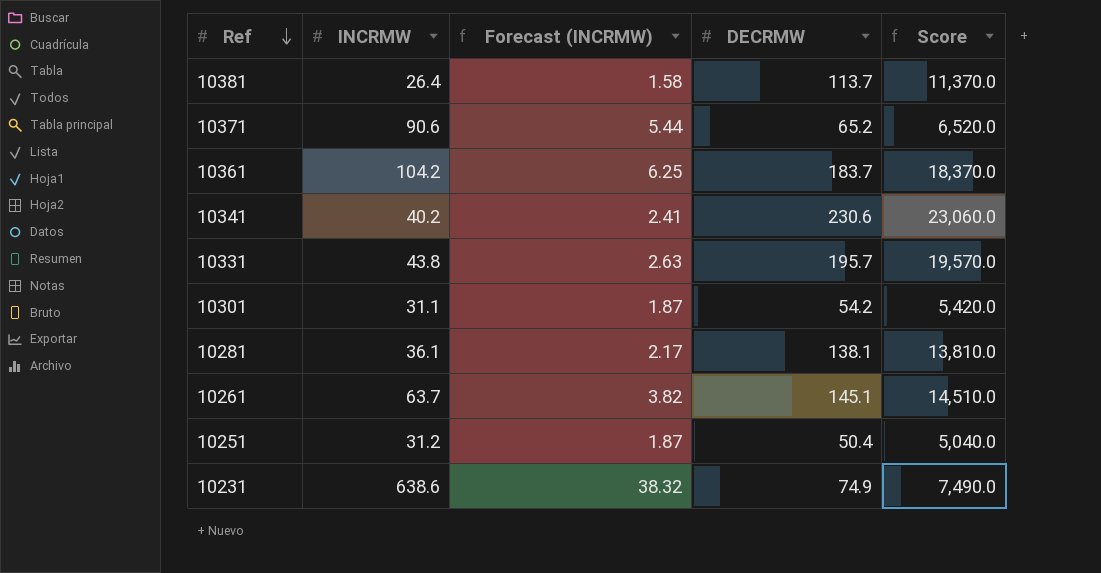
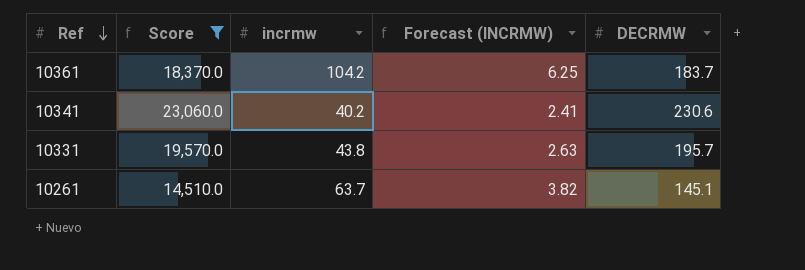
filter: none -> Score >= 14,510.0
column Score | position: 5 -> 2
column name: INCRMW -> incrmw

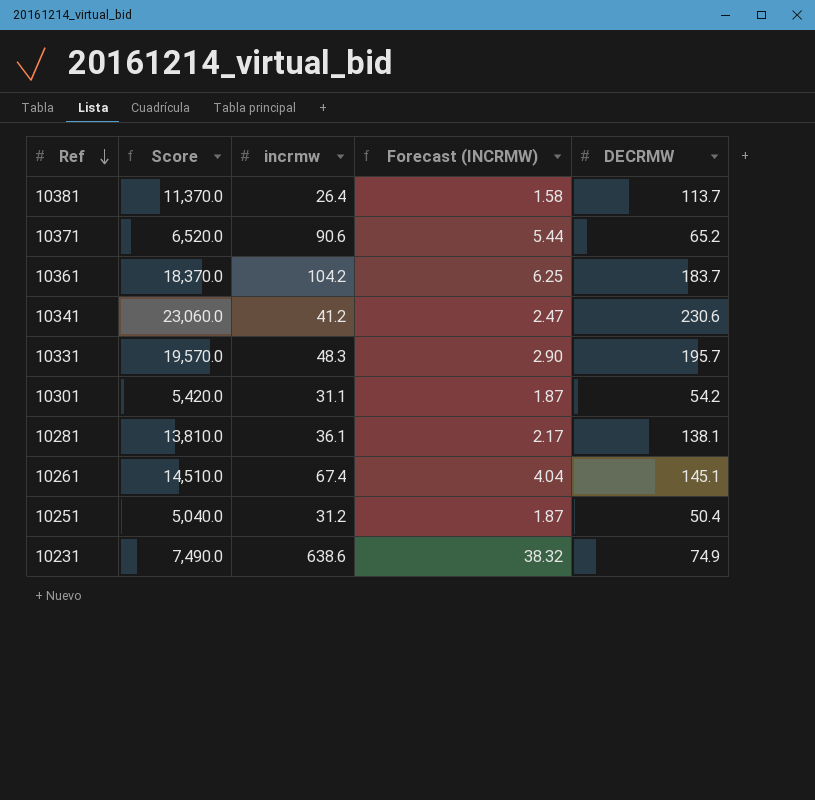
filter: Score >= 14,510.0 -> none
10341 | incrmw: 40.2 -> 41.2
10341 | Forecast (INCRMW): 2.41 -> 2.47
10331 | incrmw: 43.8 -> 48.3
10331 | Forecast (INCRMW): 2.63 -> 2.90
10261 | incrmw: 63.7 -> 67.4
10261 | Forecast (INCRMW): 3.82 -> 4.04

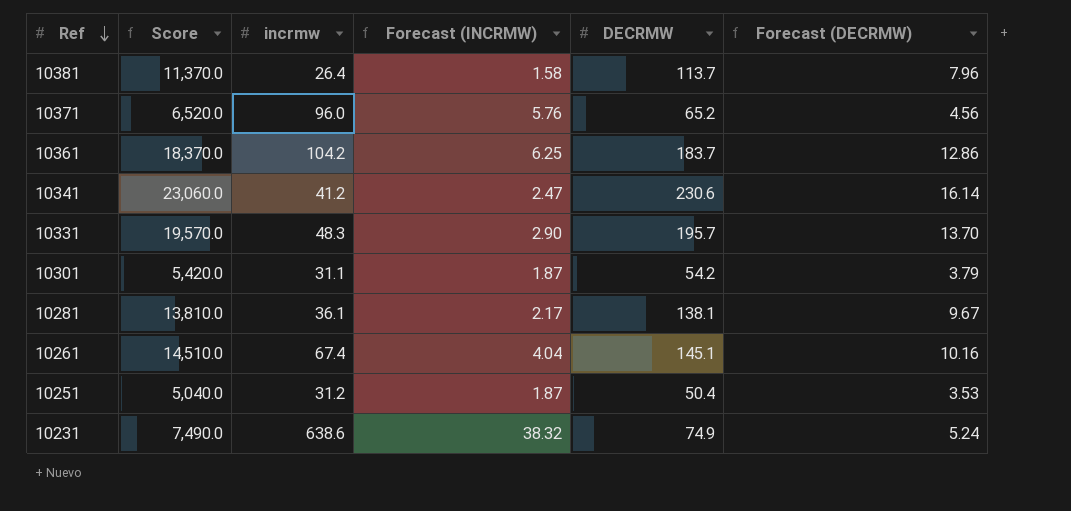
column Forecast (DECRMW) | formula: none -> [DECRMW] * 0.07
10371 | incrmw: 90.6 -> 96.0
10371 | Forecast (INCRMW): 5.44 -> 5.76

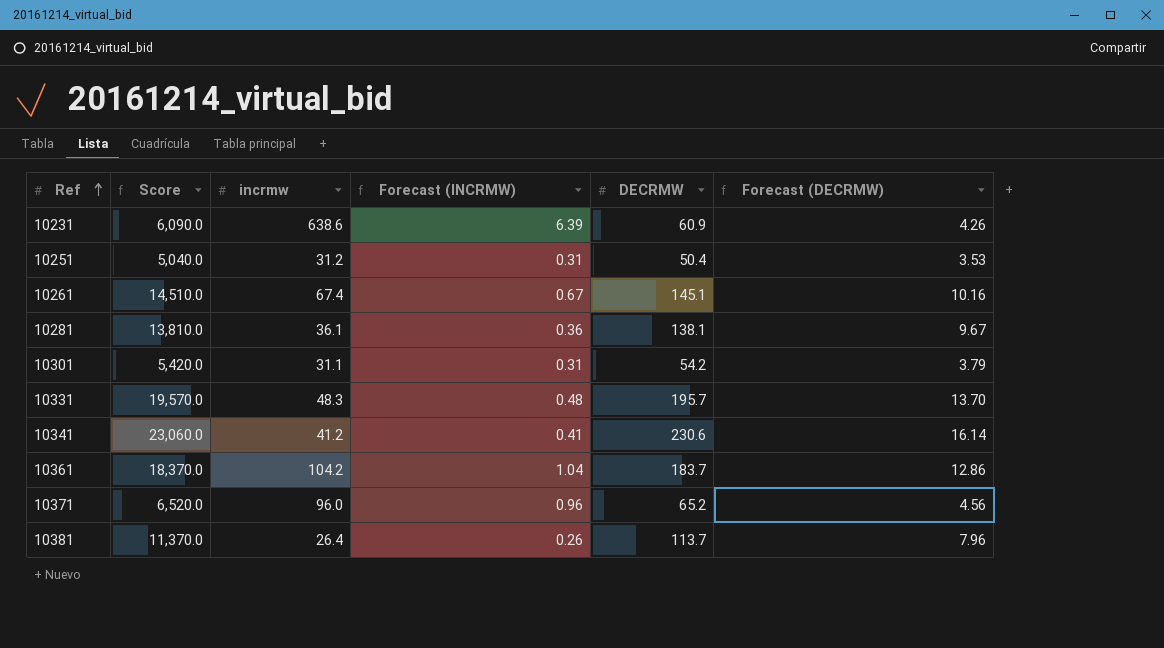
row order: Ref descending -> Ref ascending
column Forecast (INCRMW) | formula: [incrmw] * 0.06 -> [incrmw] * 0.01
10231 | Score: 7,490.0 -> 6,090.0
10231 | DECRMW: 74.9 -> 60.9
10231 | Forecast (DECRMW): 5.24 -> 4.26

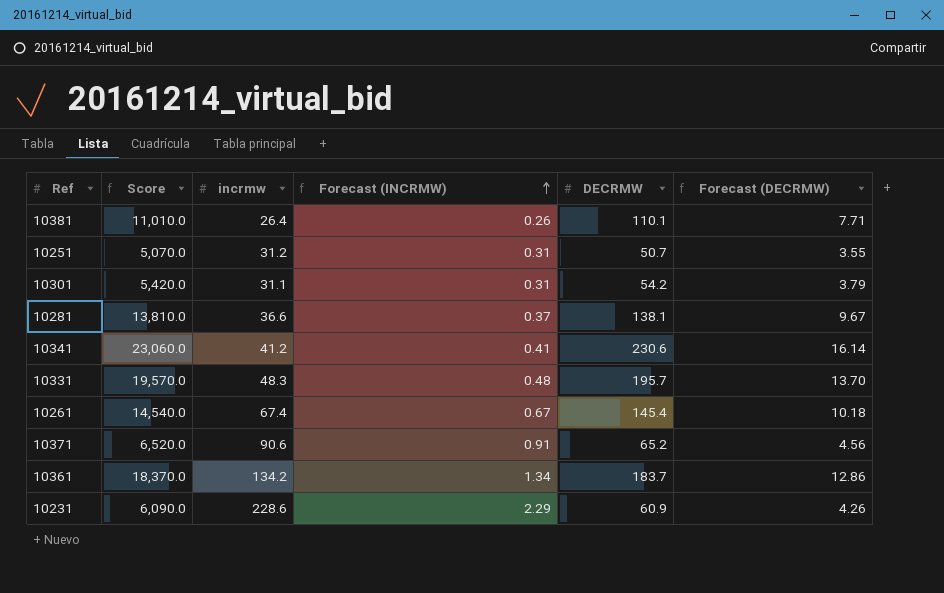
row order: Ref ascending -> Forecast (INCRMW) ascending
10381 | Score: 11,370.0 -> 11,010.0
10381 | DECRMW: 113.7 -> 110.1
10381 | Forecast (DECRMW): 7.96 -> 7.71
10251 | Score: 5,040.0 -> 5,070.0
10251 | DECRMW: 50.4 -> 50.7
10251 | Forecast (DECRMW): 3.53 -> 3.55
10281 | incrmw: 36.1 -> 36.6
10281 | Forecast (INCRMW): 0.36 -> 0.37
10261 | Score: 14,510.0 -> 14,540.0
10261 | DECRMW: 145.1 -> 145.4
10261 | Forecast (DECRMW): 10.16 -> 10.18
10371 | incrmw: 96.0 -> 90.6
10371 | Forecast (INCRMW): 0.96 -> 0.91
10361 | incrmw: 104.2 -> 134.2
10361 | Forecast (INCRMW): 1.04 -> 1.34
10231 | incrmw: 638.6 -> 228.6
10231 | Forecast (INCRMW): 6.39 -> 2.29

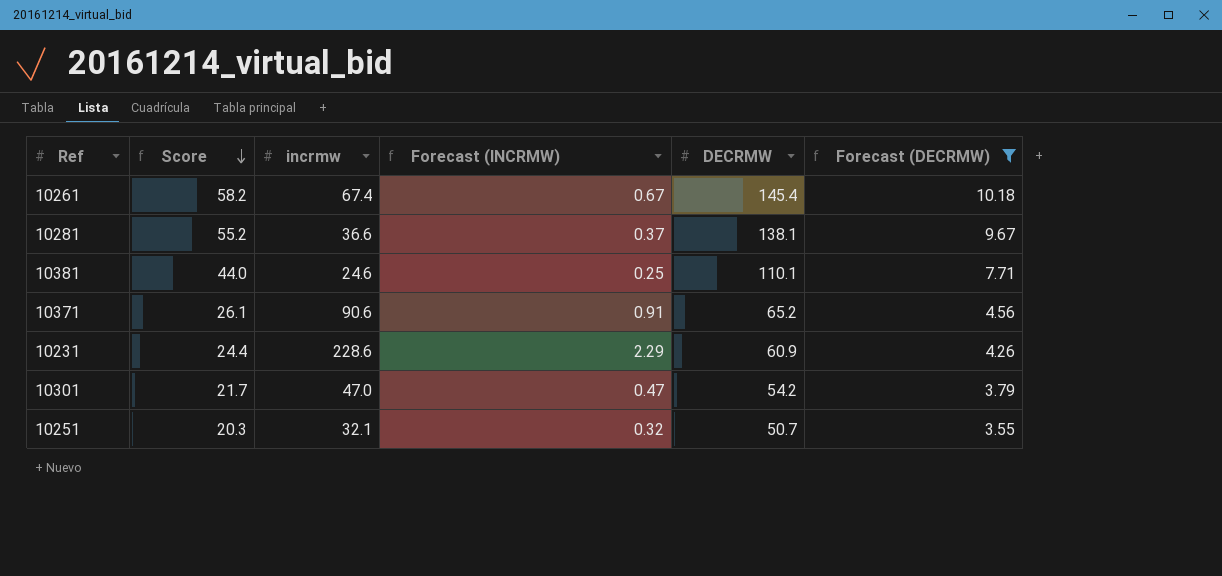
filter: none -> Forecast (DECRMW) <= 10.18
row order: Forecast (INCRMW) ascending -> Score descending
column Score | formula: [DECRMW] * 100 -> [DECRMW] * 0.4
10381 | incrmw: 26.4 -> 24.6
10381 | Forecast (INCRMW): 0.26 -> 0.25
10301 | incrmw: 31.1 -> 47.0
10301 | Forecast (INCRMW): 0.31 -> 0.47
10251 | incrmw: 31.2 -> 32.1
10251 | Forecast (INCRMW): 0.31 -> 0.32

